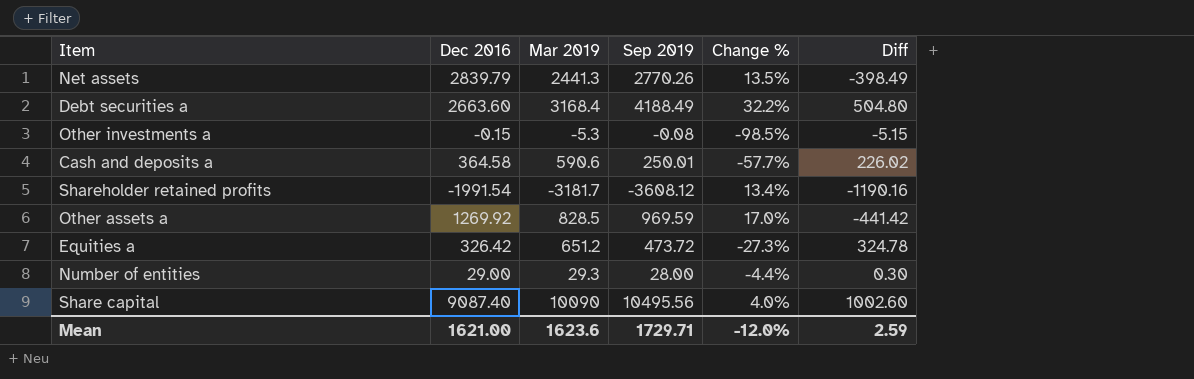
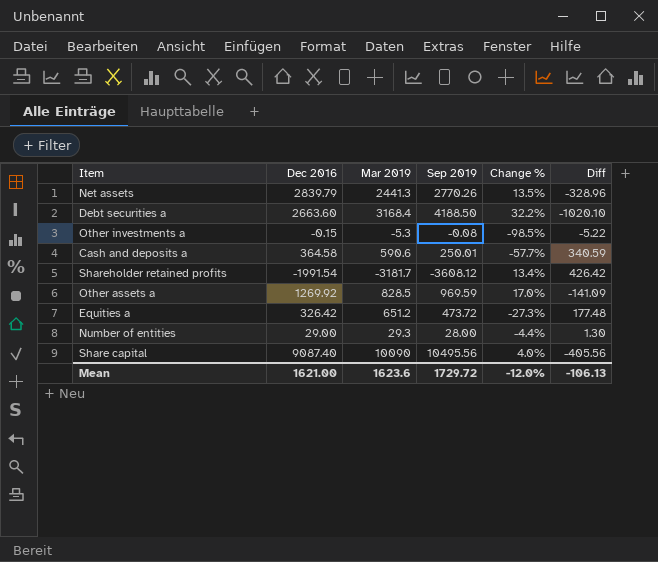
column Diff | formula: [Mar 2019] - [Dec 2016] -> [Mar 2019] - [Sep 2019]
Debt securities a | Sep 2019: 4188.49 -> 4188.50
Mean | Sep 2019: 1729.71 -> 1729.72
Mean | Diff: 2.59 -> -106.13

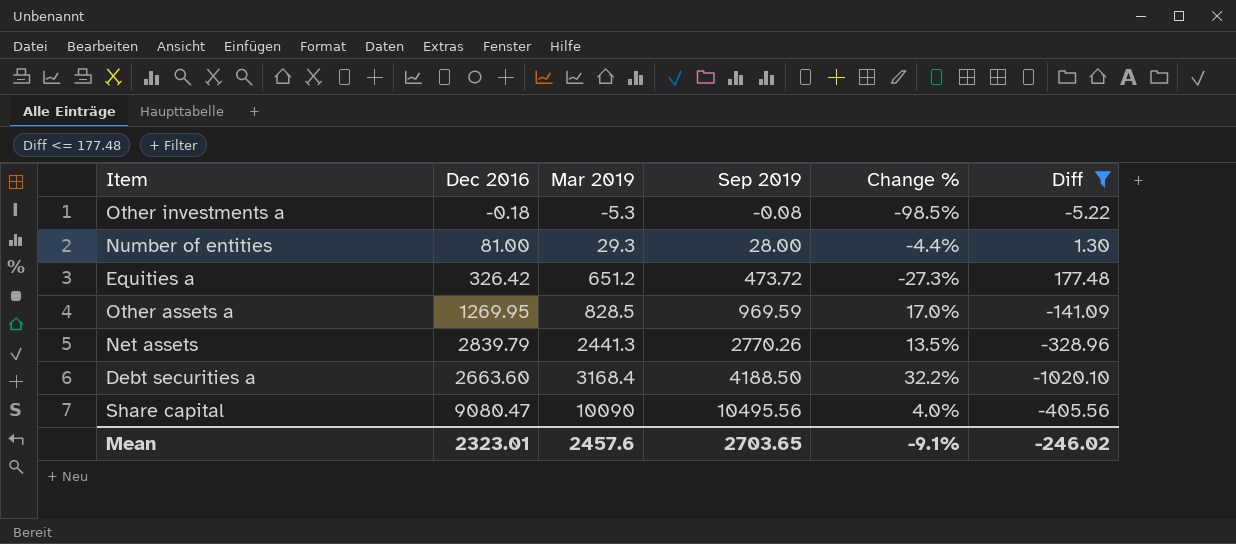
filter: none -> Diff <= 177.48
row order: none -> Mar 2019 ascending
Other investments a | Dec 2016: -0.15 -> -0.18
Number of entities | Dec 2016: 29.00 -> 81.00
Other assets a | Dec 2016: 1269.92 -> 1269.95
Share capital | Dec 2016: 9087.40 -> 9080.47
Mean | Dec 2016: 1621.00 -> 2323.01
Mean | Mar 2019: 1623.6 -> 2457.6
Mean | Sep 2019: 1729.72 -> 2703.65
Mean | Change %: -12.0% -> -9.1%
Mean | Diff: -106.13 -> -246.02

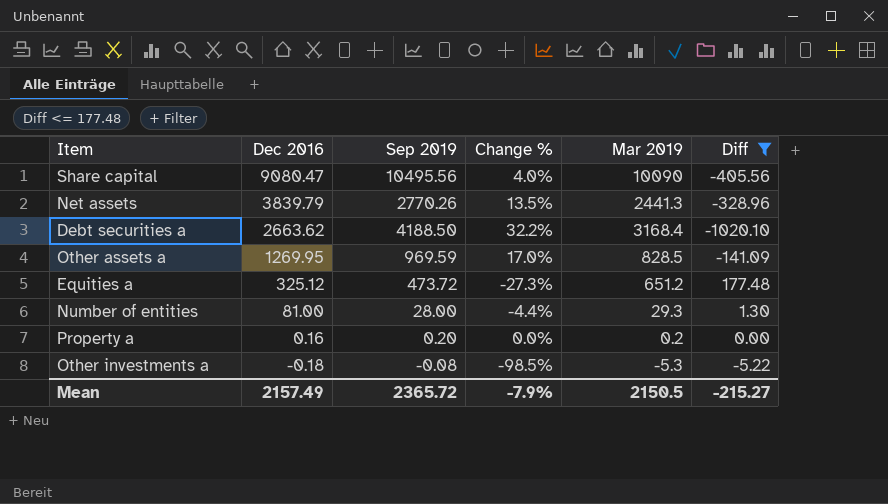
row order: Mar 2019 ascending -> Dec 2016 descending
column Mar 2019 | position: 3 -> 5
Net assets | Dec 2016: 2839.79 -> 3839.79
Debt securities a | Dec 2016: 2663.60 -> 2663.62
Equities a | Dec 2016: 326.42 -> 325.12
row Property a: none -> 0.16 | 0.20 | 0.0% | 0.2 | 0.00
Mean | Dec 2016: 2323.01 -> 2157.49
Mean | Sep 2019: 2703.65 -> 2365.72
Mean | Change %: -9.1% -> -7.9%
Mean | Mar 2019: 2457.6 -> 2150.5
Mean | Diff: -246.02 -> -215.27

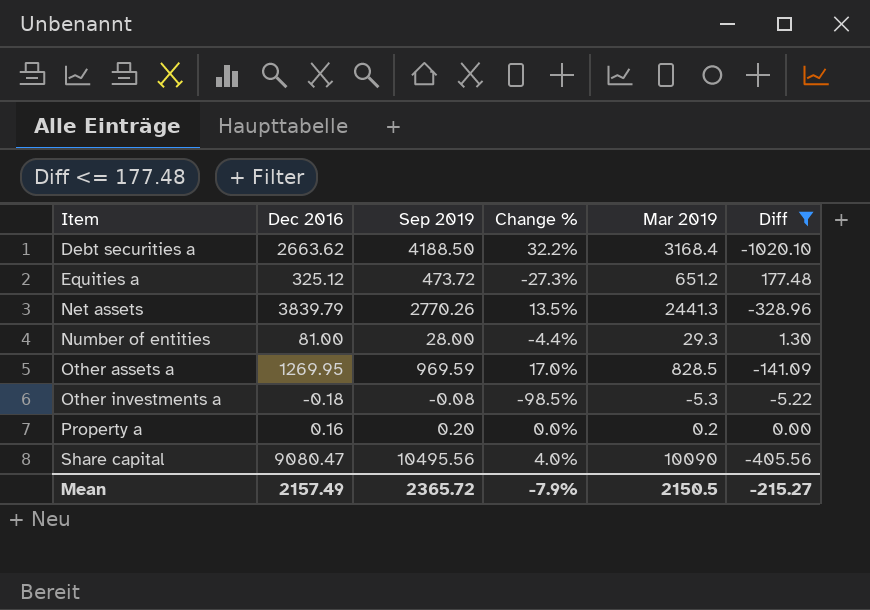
row order: Dec 2016 descending -> Item ascending

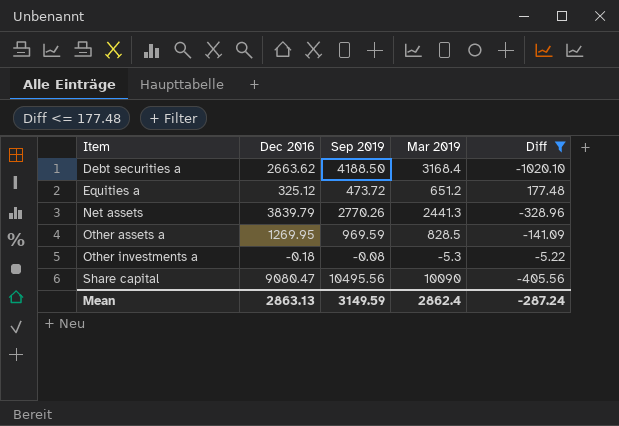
column Change % | formula: ([Sep 2019] - [Mar 2019]) / [Mar 2019] -> none
row Number of entities: 81.00 | 28.00 | -4.4% | 29.3 | 1.30 -> none
row Property a: 0.16 | 0.20 | 0.0% | 0.2 | 0.00 -> none
Mean | Dec 2016: 2157.49 -> 2863.13
Mean | Sep 2019: 2365.72 -> 3149.59
Mean | Mar 2019: 2150.5 -> 2862.4
Mean | Diff: -215.27 -> -287.24

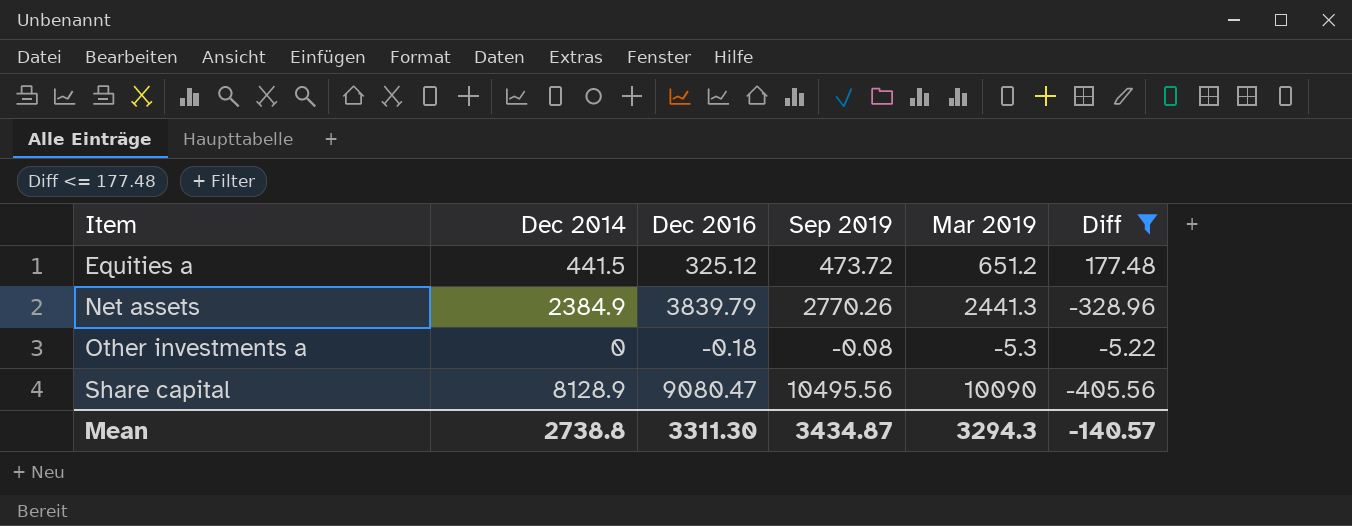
column Dec 2014 | position: none -> 2
row Debt securities a: 2663.62 | 4188.50 | 3168.4 | -1020.10 -> none
row Other assets a: 1269.95 | 969.59 | 828.5 | -141.09 -> none
Mean | Dec 2016: 2863.13 -> 3311.30
Mean | Sep 2019: 3149.59 -> 3434.87
Mean | Mar 2019: 2862.4 -> 3294.3
Mean | Diff: -287.24 -> -140.57

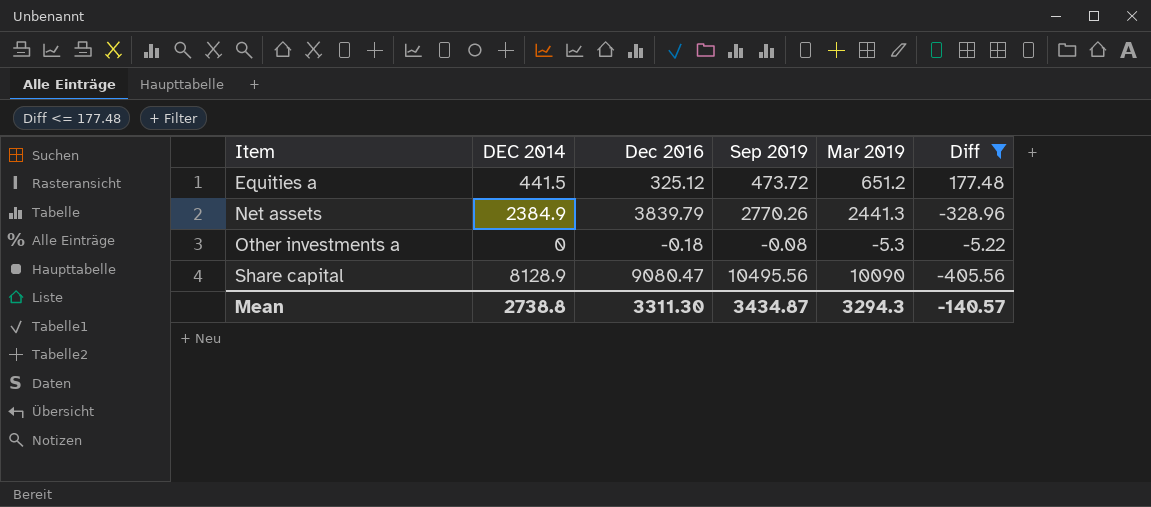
column name: Dec 2014 -> DEC 2014

